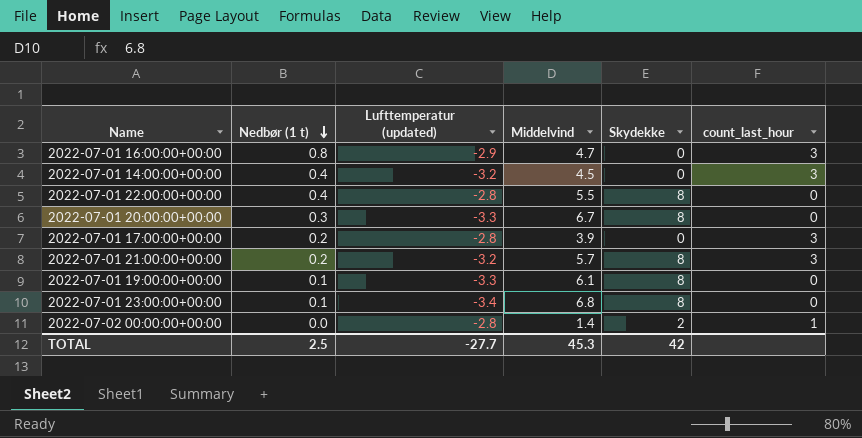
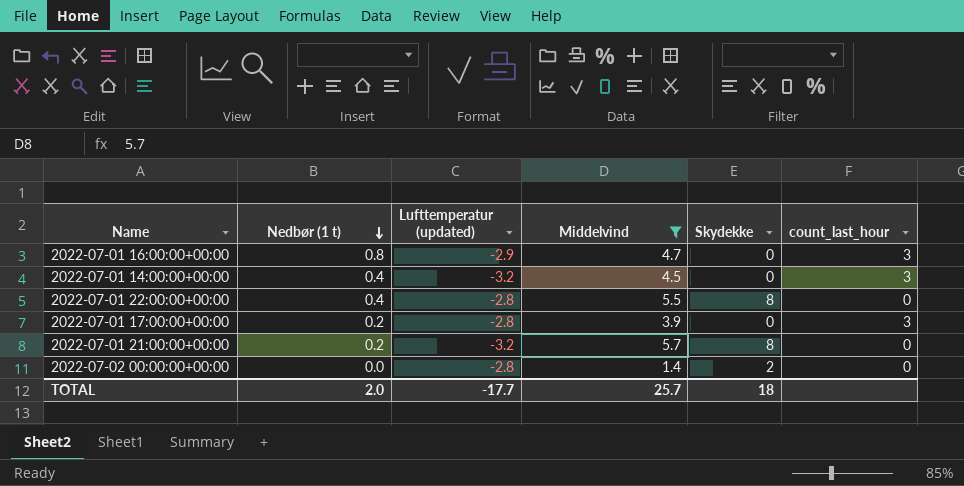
filter: none -> Middelvind <= 5.7
2022-07-01 21:00:00+00:00 | count_last_hour: 3 -> 0
2022-07-02 00:00:00+00:00 | count_last_hour: 1 -> 0
TOTAL | Nedbør (1 t): 2.5 -> 2.0
TOTAL | Lufttemperatur (updated): -27.7 -> -17.7
TOTAL | Middelvind: 45.3 -> 25.7
TOTAL | Skydekke: 42 -> 18

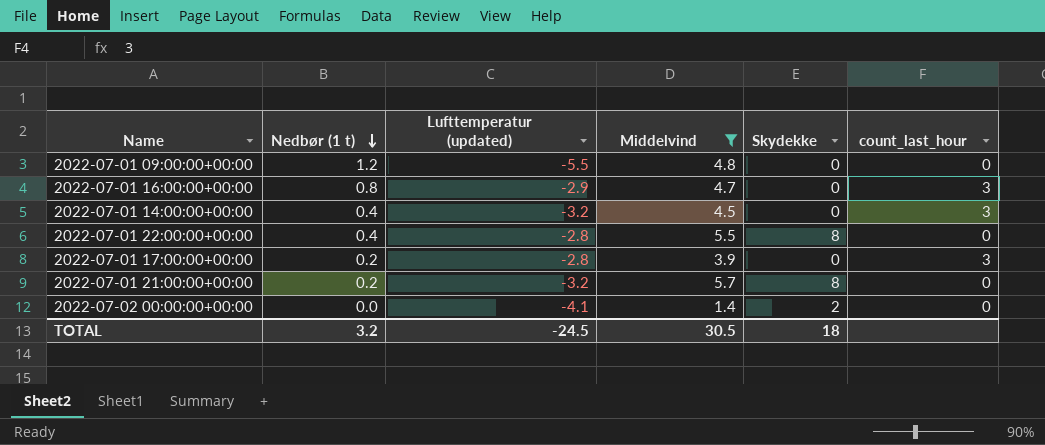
row 2022-07-01 09:00:00+00:00: none -> 1.2 | -5.5 | 4.8 | 0 | 0
2022-07-02 00:00:00+00:00 | Lufttemperatur (updated): -2.8 -> -4.1
TOTAL | Nedbør (1 t): 2.0 -> 3.2
TOTAL | Lufttemperatur (updated): -17.7 -> -24.5
TOTAL | Middelvind: 25.7 -> 30.5

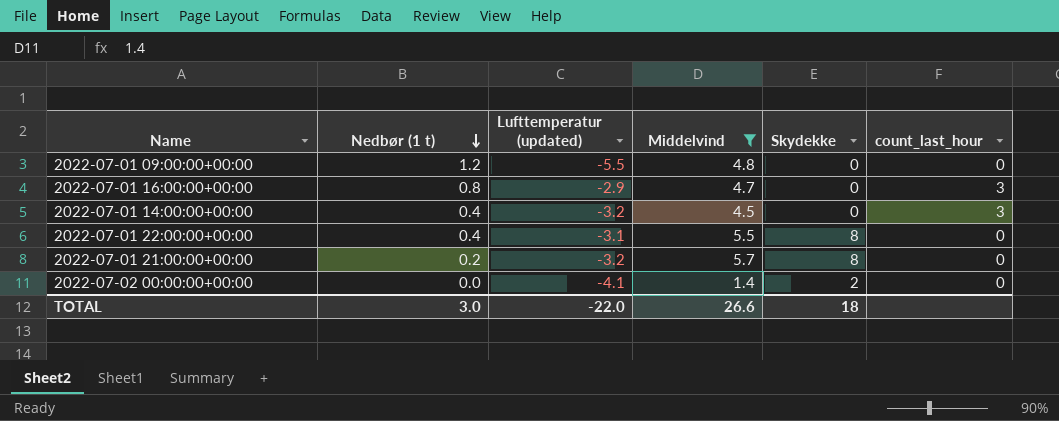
row 2022-07-01 17:00:00+00:00: 0.2 | -2.8 | 3.9 | 0 | 3 -> none
2022-07-01 22:00:00+00:00 | Lufttemperatur (updated): -2.8 -> -3.1
TOTAL | Nedbør (1 t): 3.2 -> 3.0
TOTAL | Lufttemperatur (updated): -24.5 -> -22.0
TOTAL | Middelvind: 30.5 -> 26.6

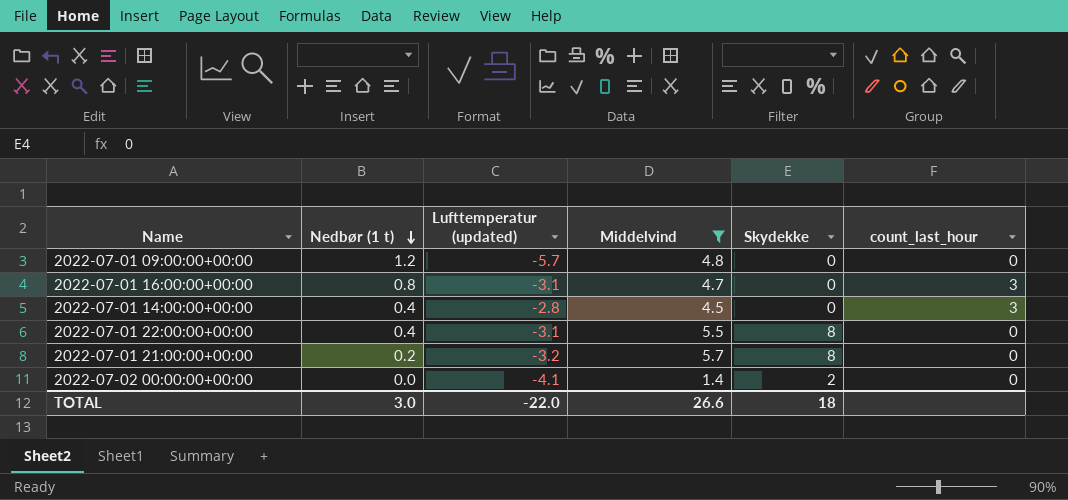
2022-07-01 09:00:00+00:00 | Lufttemperatur (updated): -5.5 -> -5.7
2022-07-01 16:00:00+00:00 | Lufttemperatur (updated): -2.9 -> -3.1
2022-07-01 14:00:00+00:00 | Lufttemperatur (updated): -3.2 -> -2.8

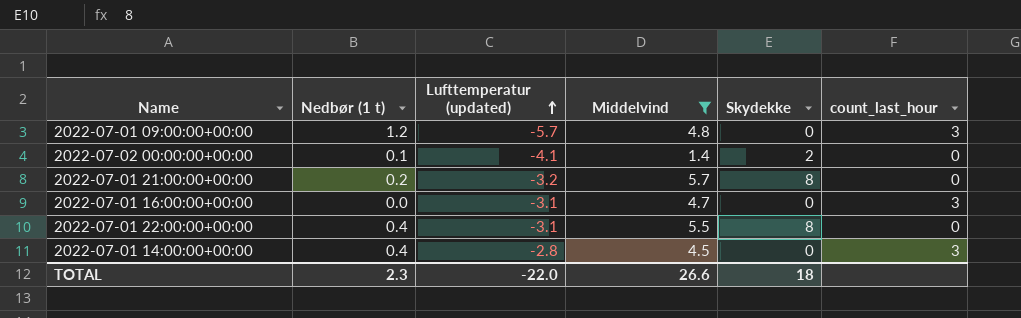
row order: Nedbør (1 t) descending -> Lufttemperatur (updated) ascending
2022-07-01 09:00:00+00:00 | count_last_hour: 0 -> 3
2022-07-02 00:00:00+00:00 | Nedbør (1 t): 0.0 -> 0.1
2022-07-01 16:00:00+00:00 | Nedbør (1 t): 0.8 -> 0.0
TOTAL | Nedbør (1 t): 3.0 -> 2.3

